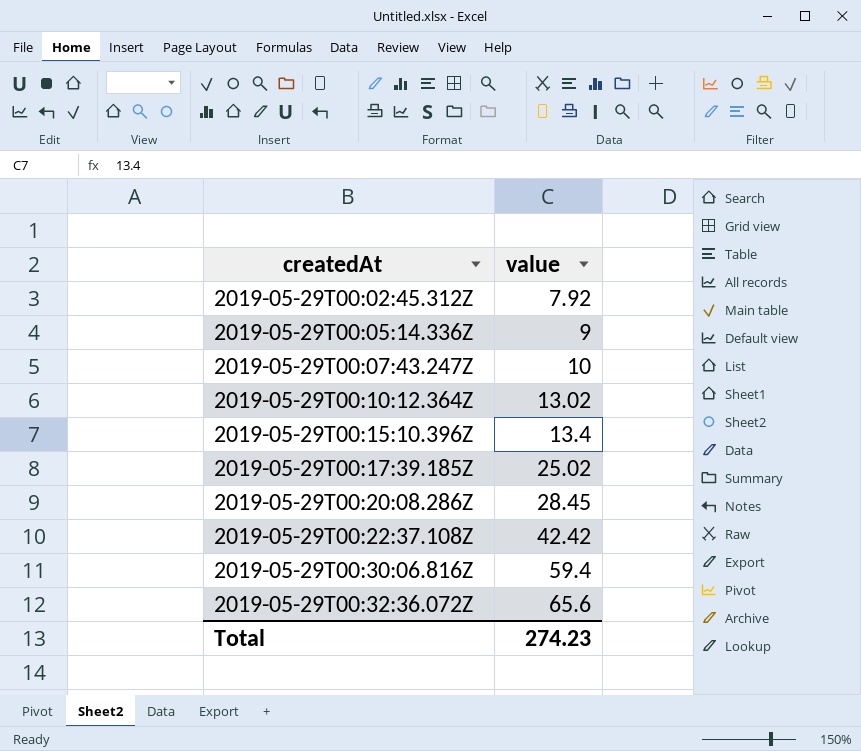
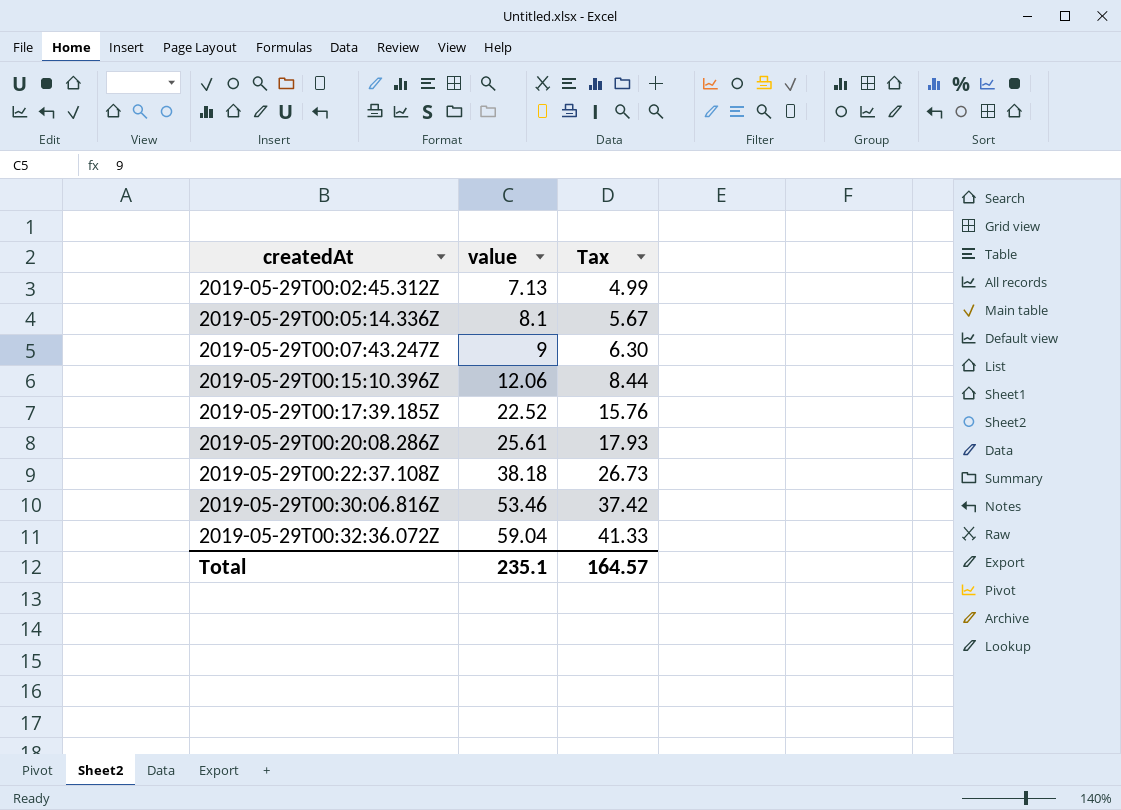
column Tax | formula: none -> [value] * 0.7
row 2019-05-29T00:10:12.364Z: 13.02 -> none
2019-05-29T00:02:45.312Z | value: 7.92 -> 7.13
2019-05-29T00:05:14.336Z | value: 9 -> 8.1
2019-05-29T00:07:43.247Z | value: 10 -> 9
2019-05-29T00:15:10.396Z | value: 13.4 -> 12.06
2019-05-29T00:17:39.185Z | value: 25.02 -> 22.52
2019-05-29T00:20:08.286Z | value: 28.45 -> 25.61
2019-05-29T00:22:37.108Z | value: 42.42 -> 38.18
2019-05-29T00:30:06.816Z | value: 59.4 -> 53.46
2019-05-29T00:32:36.072Z | value: 65.6 -> 59.04
Total | value: 274.23 -> 235.1

